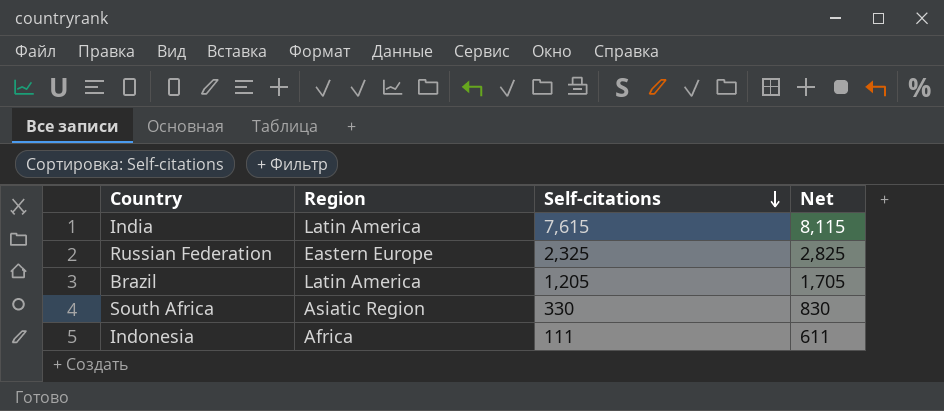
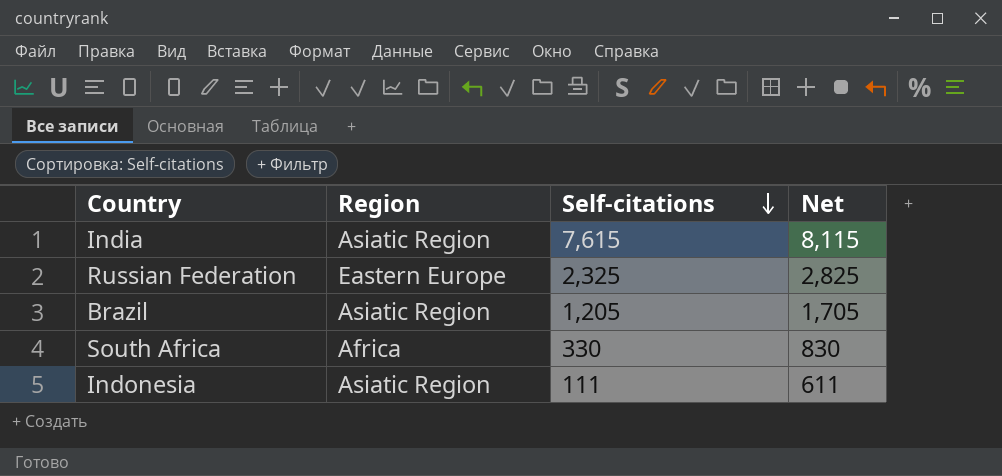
India | Region: Latin America -> Asiatic Region
Brazil | Region: Latin America -> Asiatic Region
South Africa | Region: Asiatic Region -> Africa
Indonesia | Region: Africa -> Asiatic Region

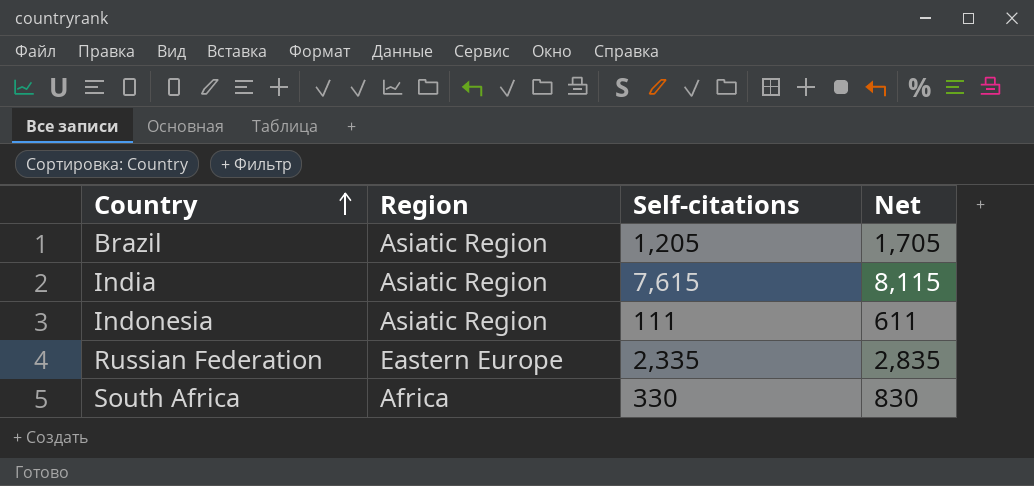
row order: Self-citations descending -> Country ascending
Russian Federation | Self-citations: 2,325 -> 2,335
Russian Federation | Net: 2,825 -> 2,835

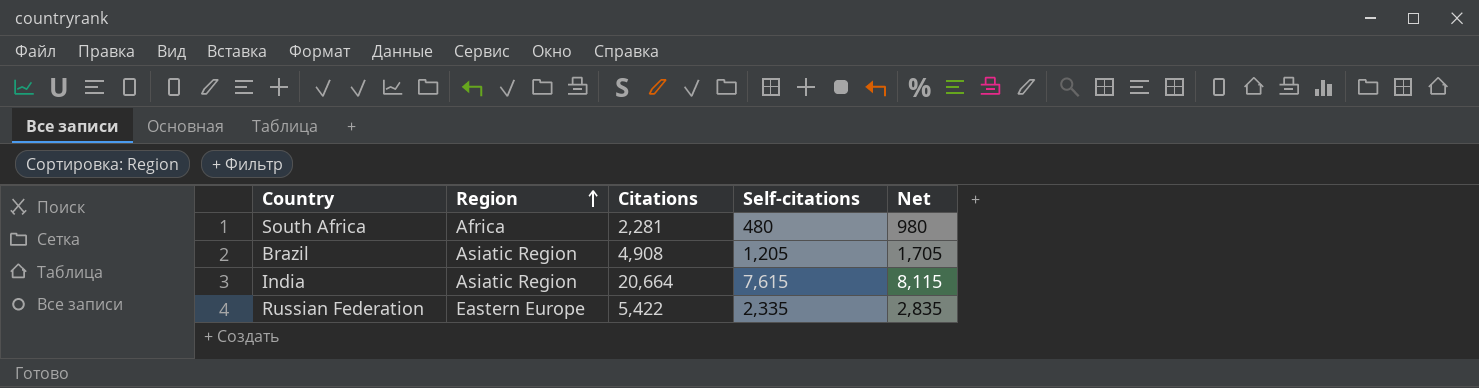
row order: Country ascending -> Region ascending
column Citations | position: none -> 3
row Indonesia: Asiatic Region | 111 | 611 -> none
South Africa | Self-citations: 330 -> 480
South Africa | Net: 830 -> 980

